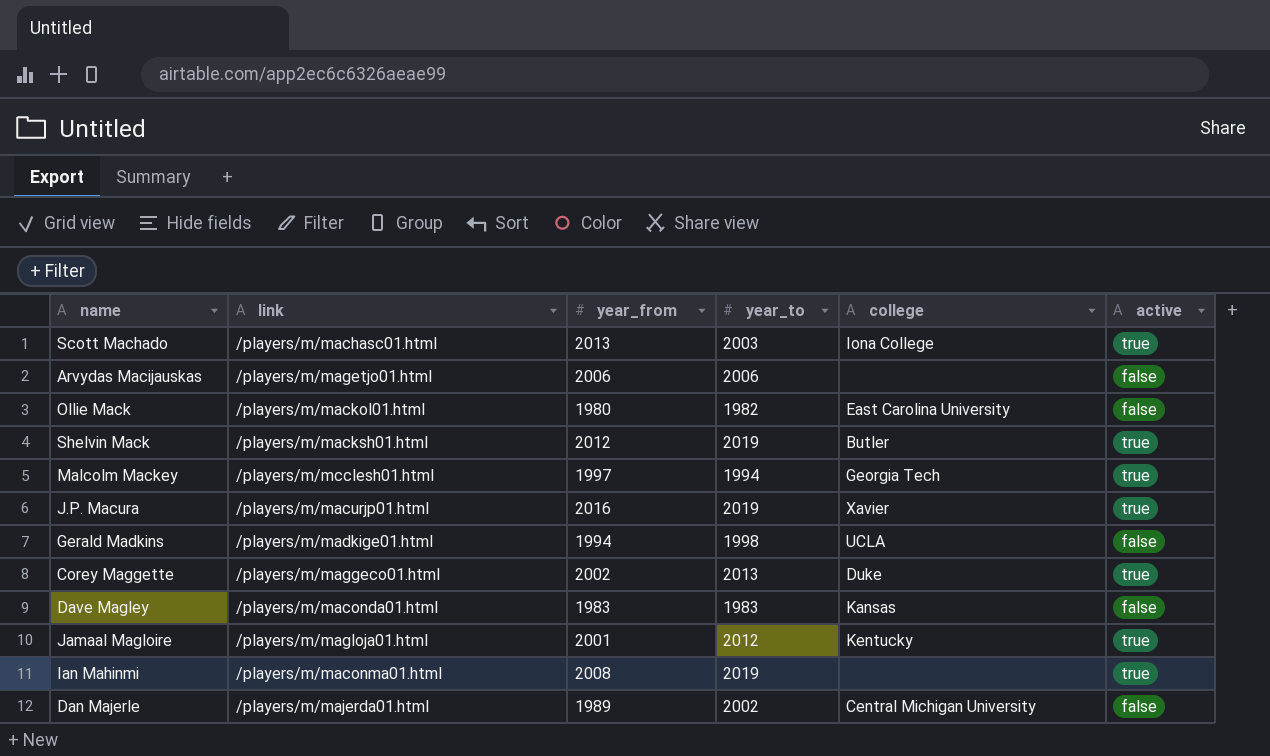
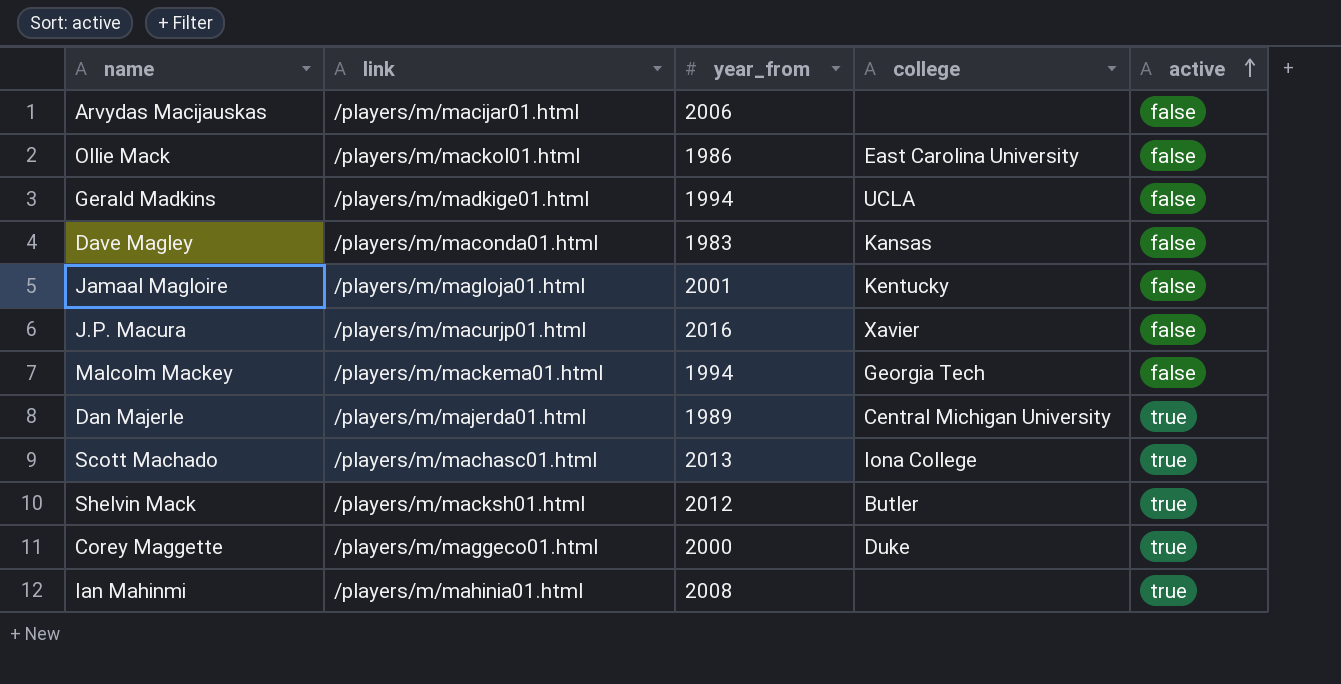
row order: none -> active ascending
column year_to | position: 4 -> none
Arvydas Macijauskas | link: /players/m/magetjo01.html -> /players/m/macijar01.html
Ollie Mack | year_from: 1980 -> 1986
Jamaal Magloire | active: true -> false
J.P. Macura | active: true -> false
Malcolm Mackey | link: /players/m/mcclesh01.html -> /players/m/mackema01.html
Malcolm Mackey | year_from: 1997 -> 1994
Malcolm Mackey | active: true -> false
Dan Majerle | active: false -> true
Corey Maggette | year_from: 2002 -> 2000
Ian Mahinmi | link: /players/m/maconma01.html -> /players/m/mahinia01.html

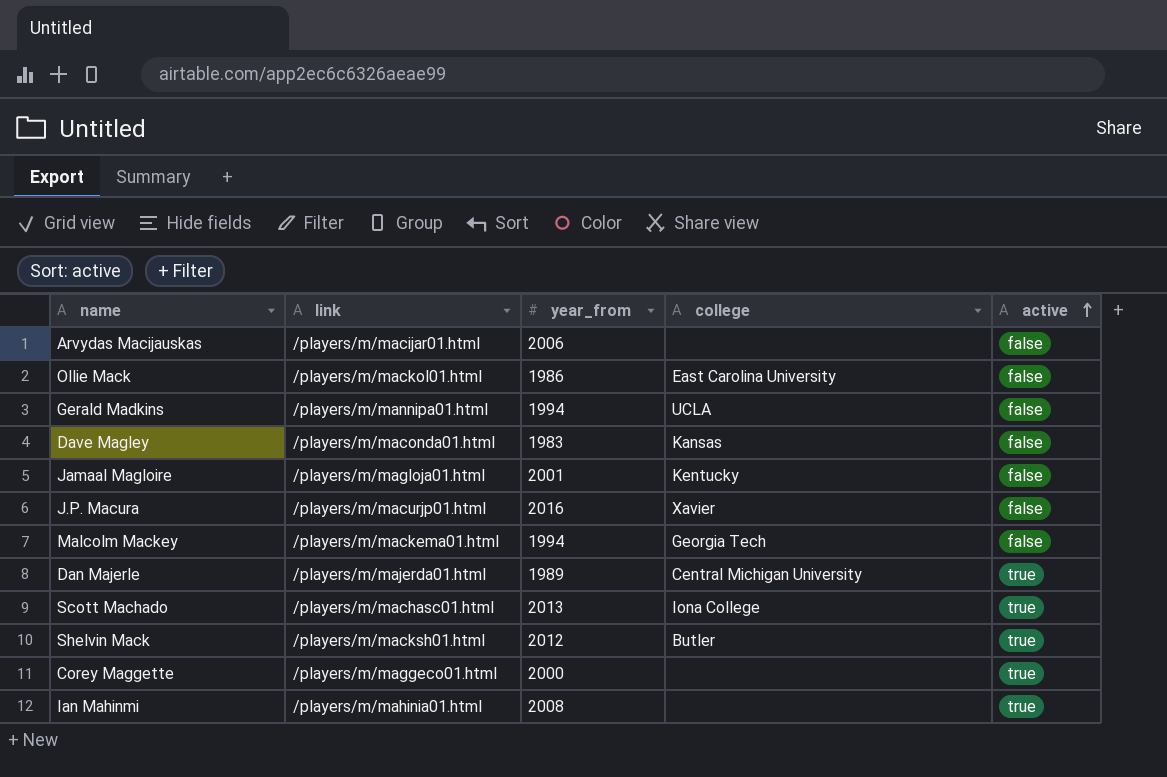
Gerald Madkins | link: /players/m/madkige01.html -> /players/m/mannipa01.html
Corey Maggette | college: Duke -> none

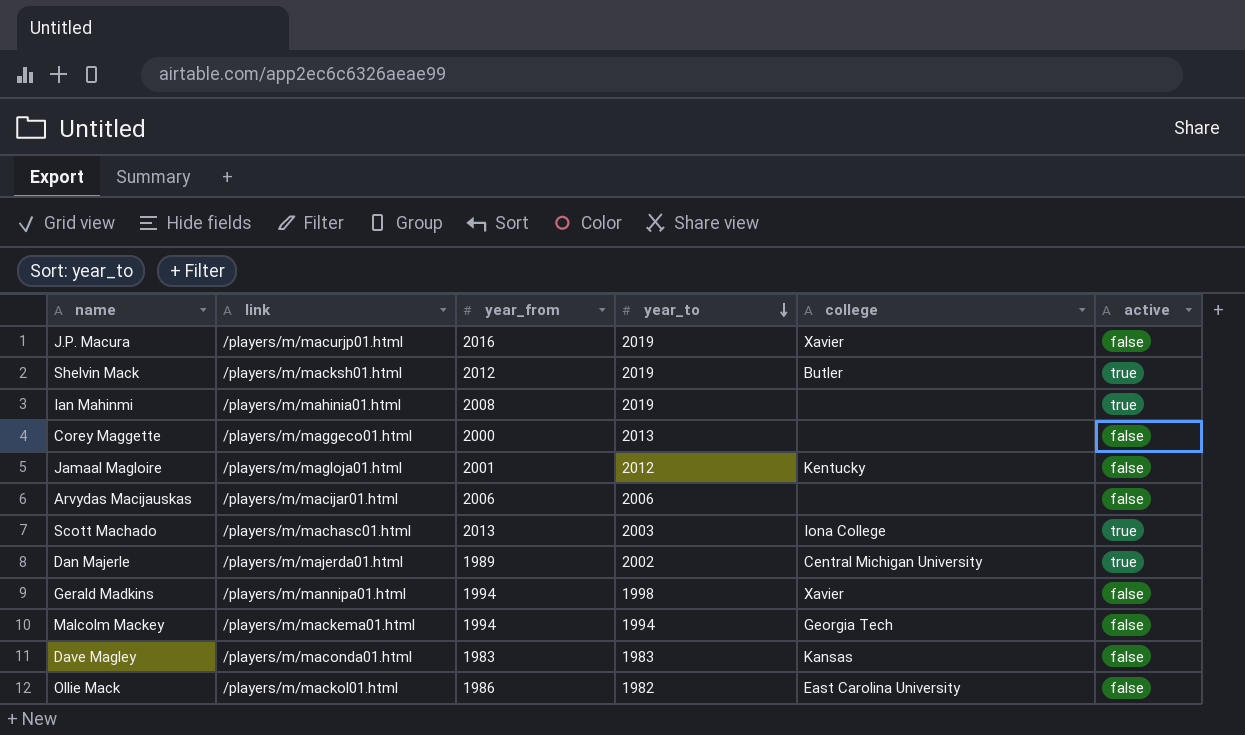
row order: active ascending -> year_to descending
column year_to | position: none -> 4
Corey Maggette | active: true -> false
Gerald Madkins | college: UCLA -> Xavier

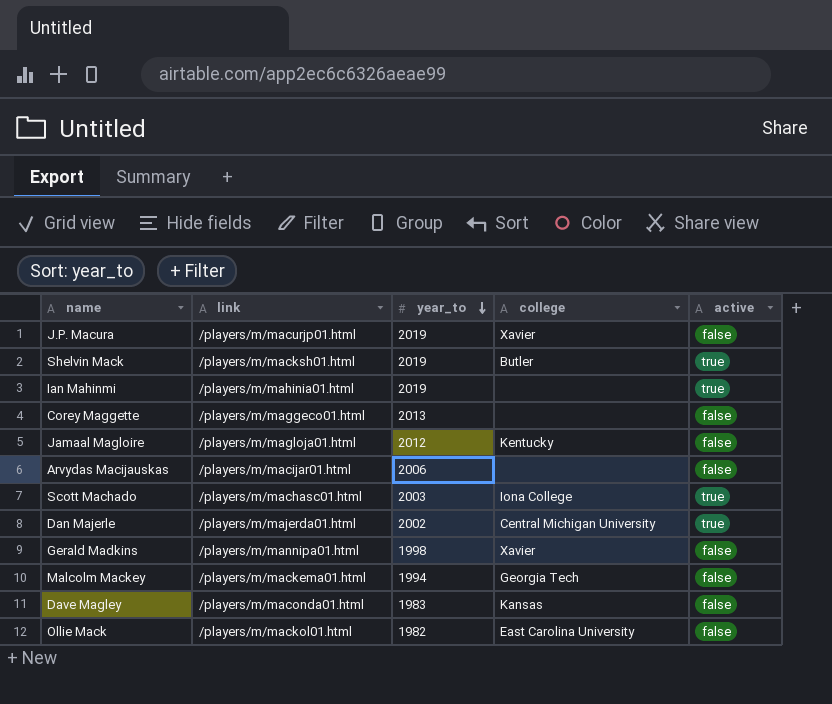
column year_from | position: 3 -> none

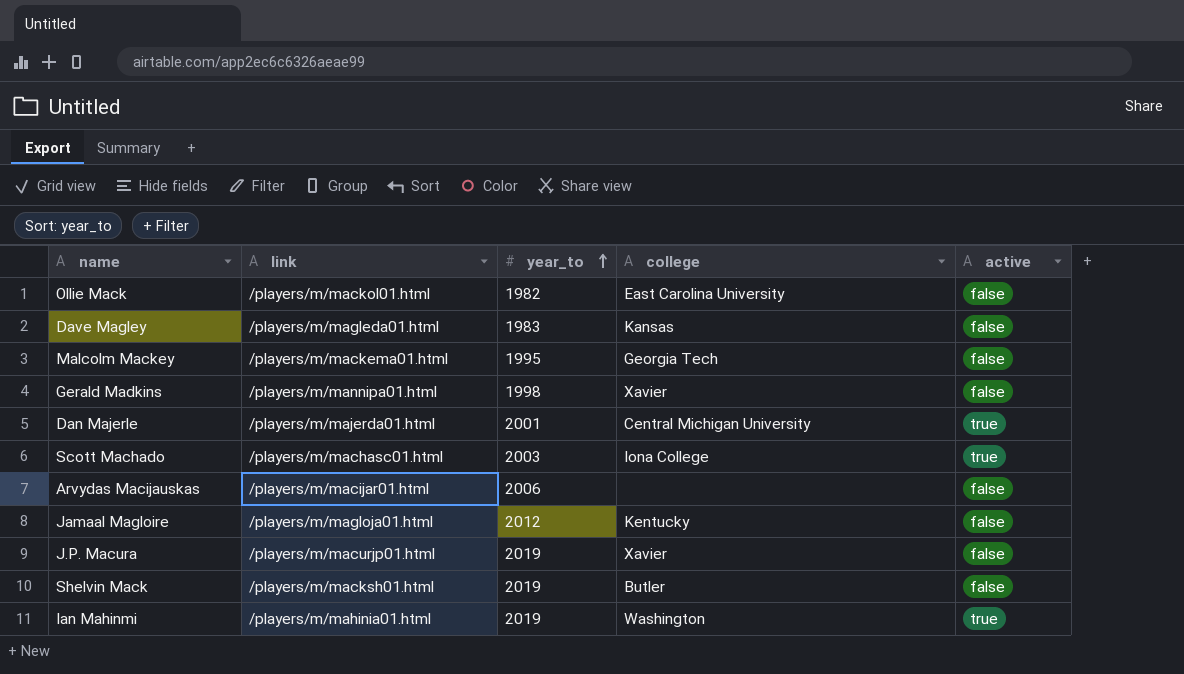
row order: year_to descending -> year_to ascending
row Corey Maggette: /players/m/maggeco01.html | 2013 | none | false -> none
Dave Magley | link: /players/m/maconda01.html -> /players/m/magleda01.html
Malcolm Mackey | year_to: 1994 -> 1995
Dan Majerle | year_to: 2002 -> 2001
Shelvin Mack | active: true -> false
Ian Mahinmi | college: none -> Washington

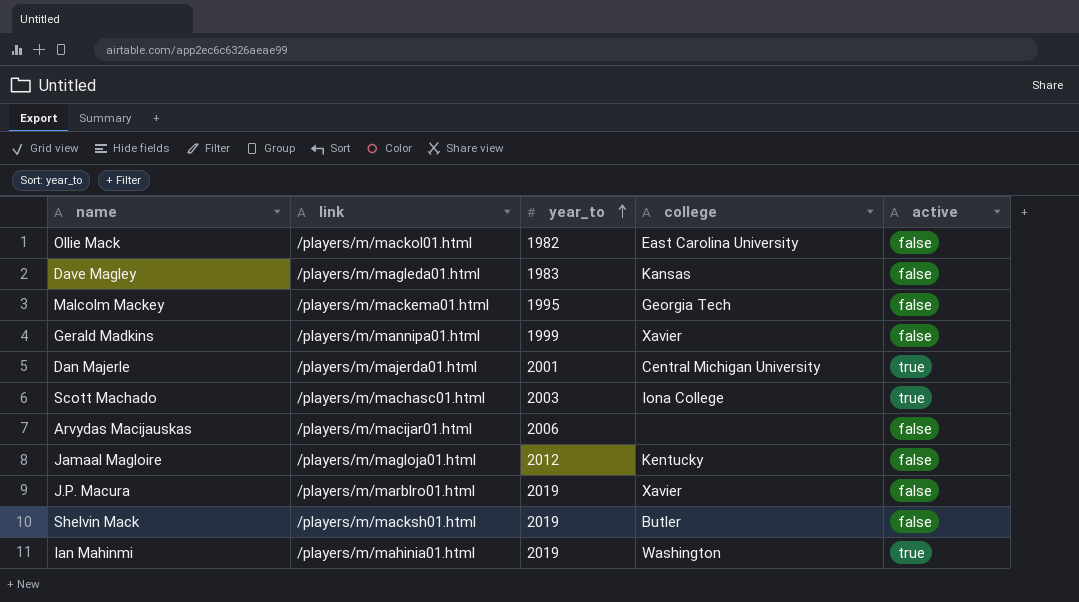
Gerald Madkins | year_to: 1998 -> 1999
J.P. Macura | link: /players/m/macurjp01.html -> /players/m/marblro01.html

